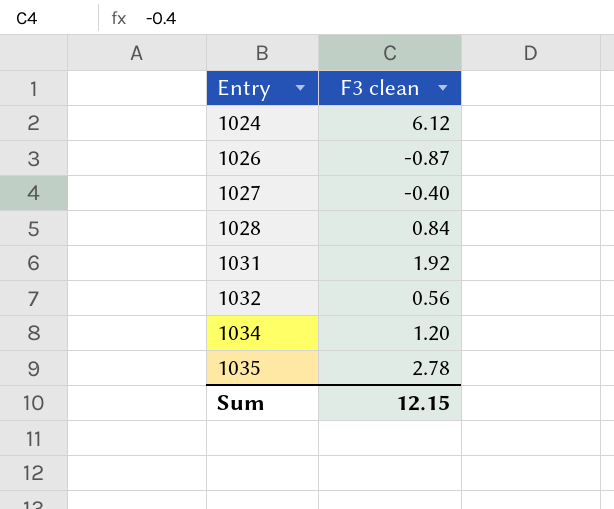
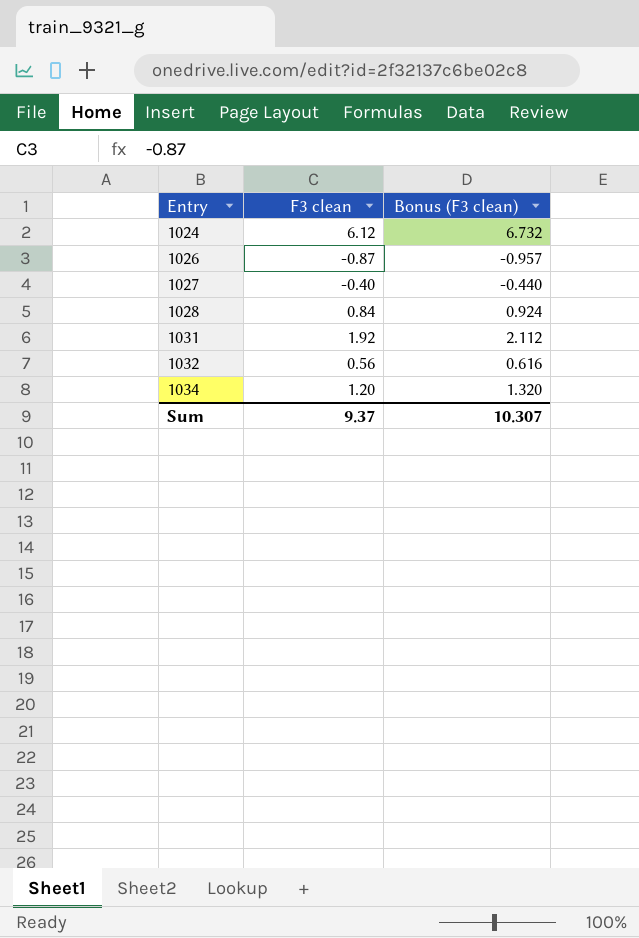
column Bonus (F3 clean) | formula: none -> [F3 clean] * 1.1
row 1035: 2.78 -> none
Sum | F3 clean: 12.15 -> 9.37

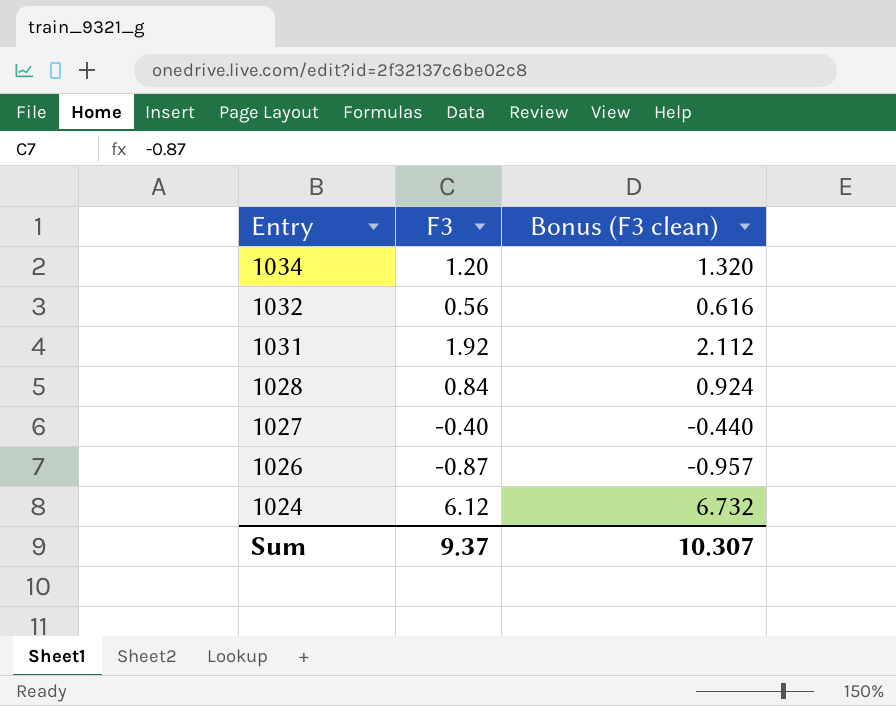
row order: Entry ascending -> Entry descending
column name: F3 clean -> F3

